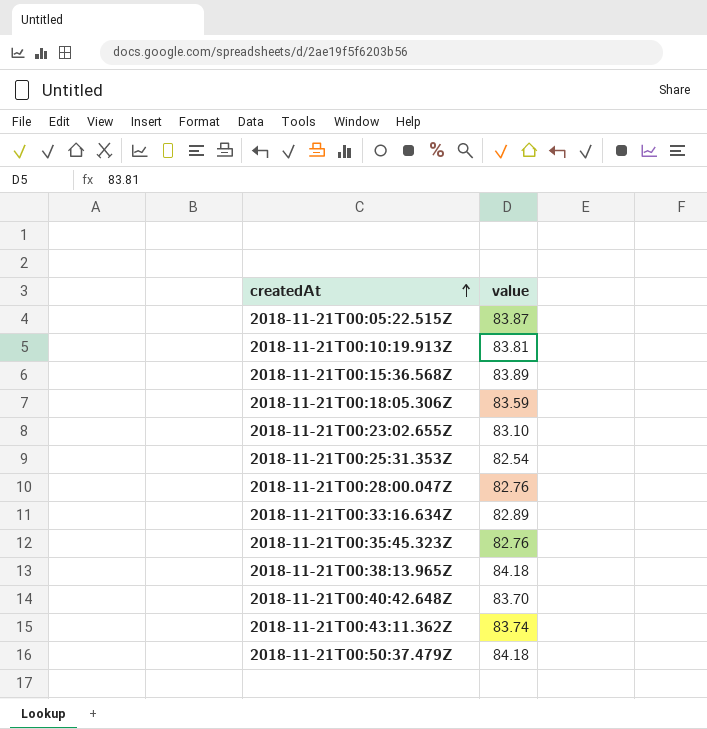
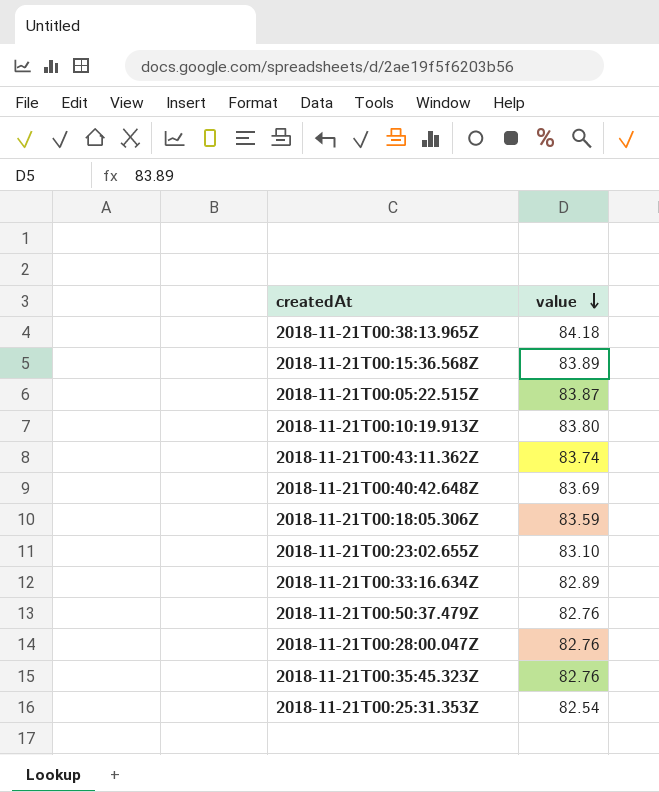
row order: createdAt ascending -> value descending
2018-11-21T00:10:19.913Z | value: 83.81 -> 83.80
2018-11-21T00:40:42.648Z | value: 83.70 -> 83.69
2018-11-21T00:50:37.479Z | value: 84.18 -> 82.76

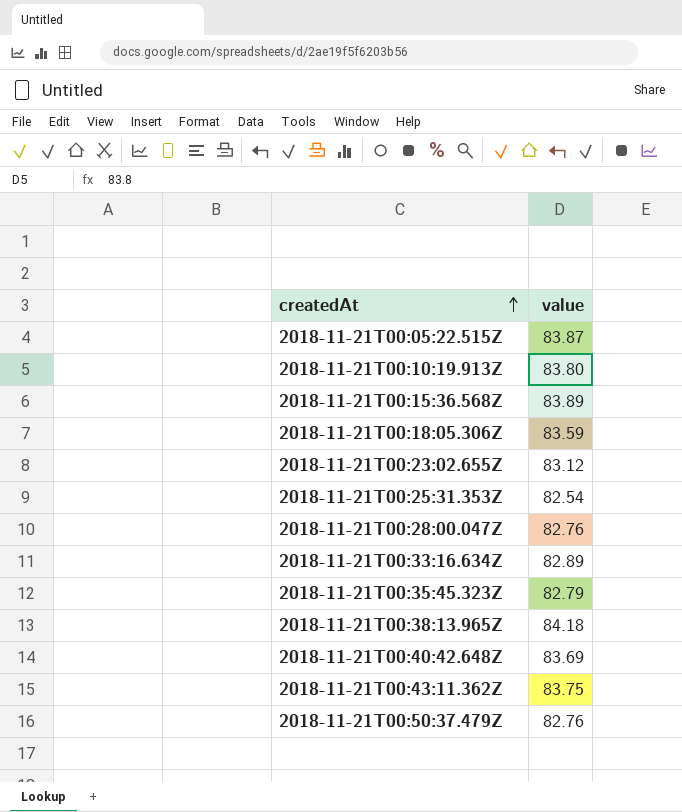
row order: value descending -> createdAt ascending
2018-11-21T00:23:02.655Z | value: 83.10 -> 83.12
2018-11-21T00:35:45.323Z | value: 82.76 -> 82.79
2018-11-21T00:43:11.362Z | value: 83.74 -> 83.75

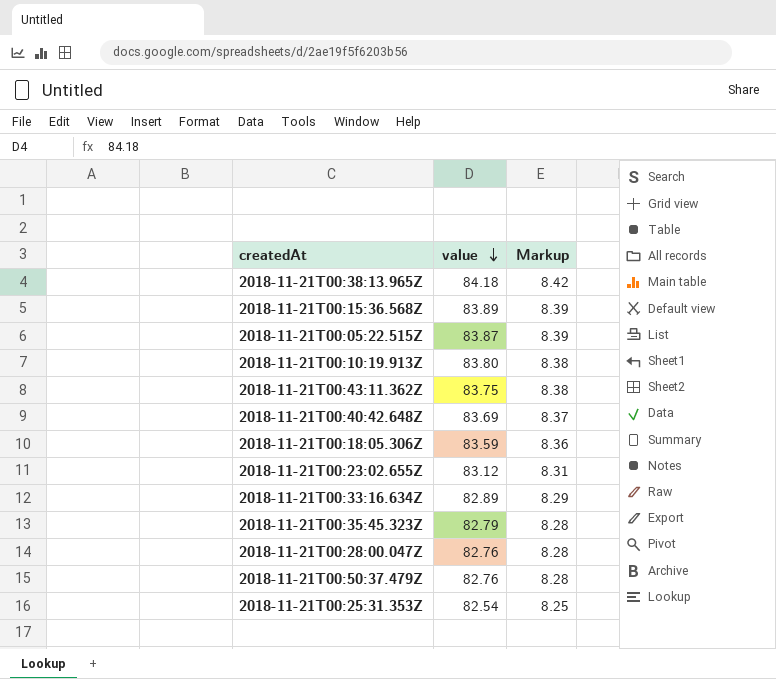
row order: createdAt ascending -> value descending
column Markup | formula: none -> [value] * 0.1

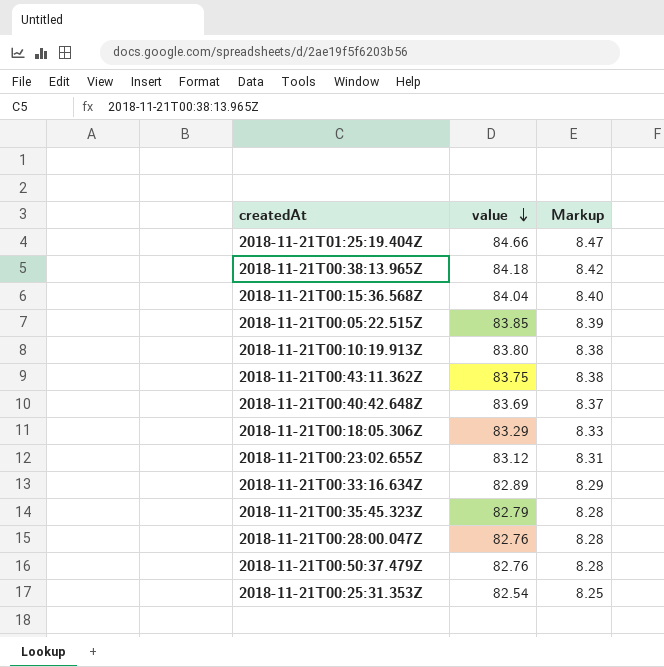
row 2018-11-21T01:25:19.404Z: none -> 84.66 | 8.47
2018-11-21T00:15:36.568Z | value: 83.89 -> 84.04
2018-11-21T00:15:36.568Z | Markup: 8.39 -> 8.40
2018-11-21T00:05:22.515Z | value: 83.87 -> 83.85
2018-11-21T00:18:05.306Z | value: 83.59 -> 83.29
2018-11-21T00:18:05.306Z | Markup: 8.36 -> 8.33

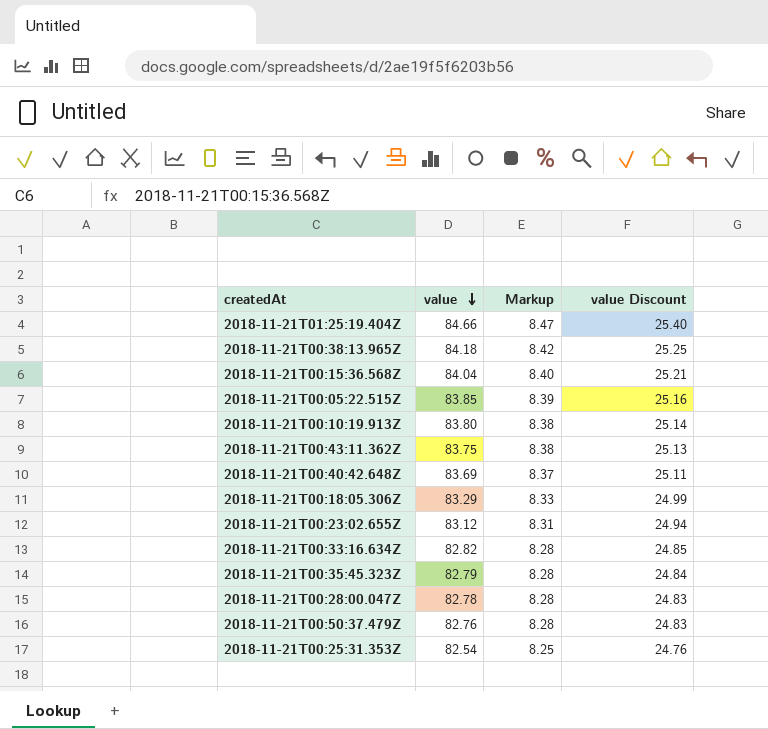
column value Discount | formula: none -> [value] * 0.3
2018-11-21T00:33:16.634Z | value: 82.89 -> 82.82
2018-11-21T00:33:16.634Z | Markup: 8.29 -> 8.28
2018-11-21T00:28:00.047Z | value: 82.76 -> 82.78

